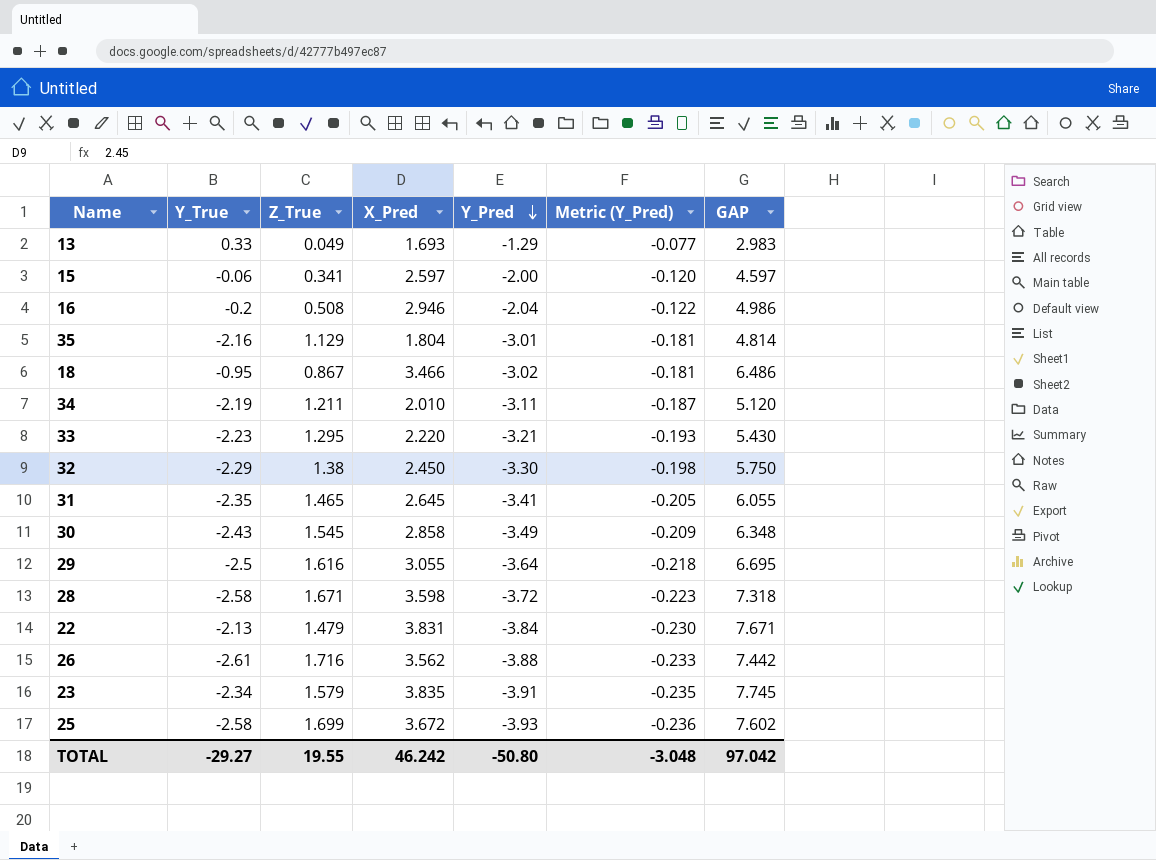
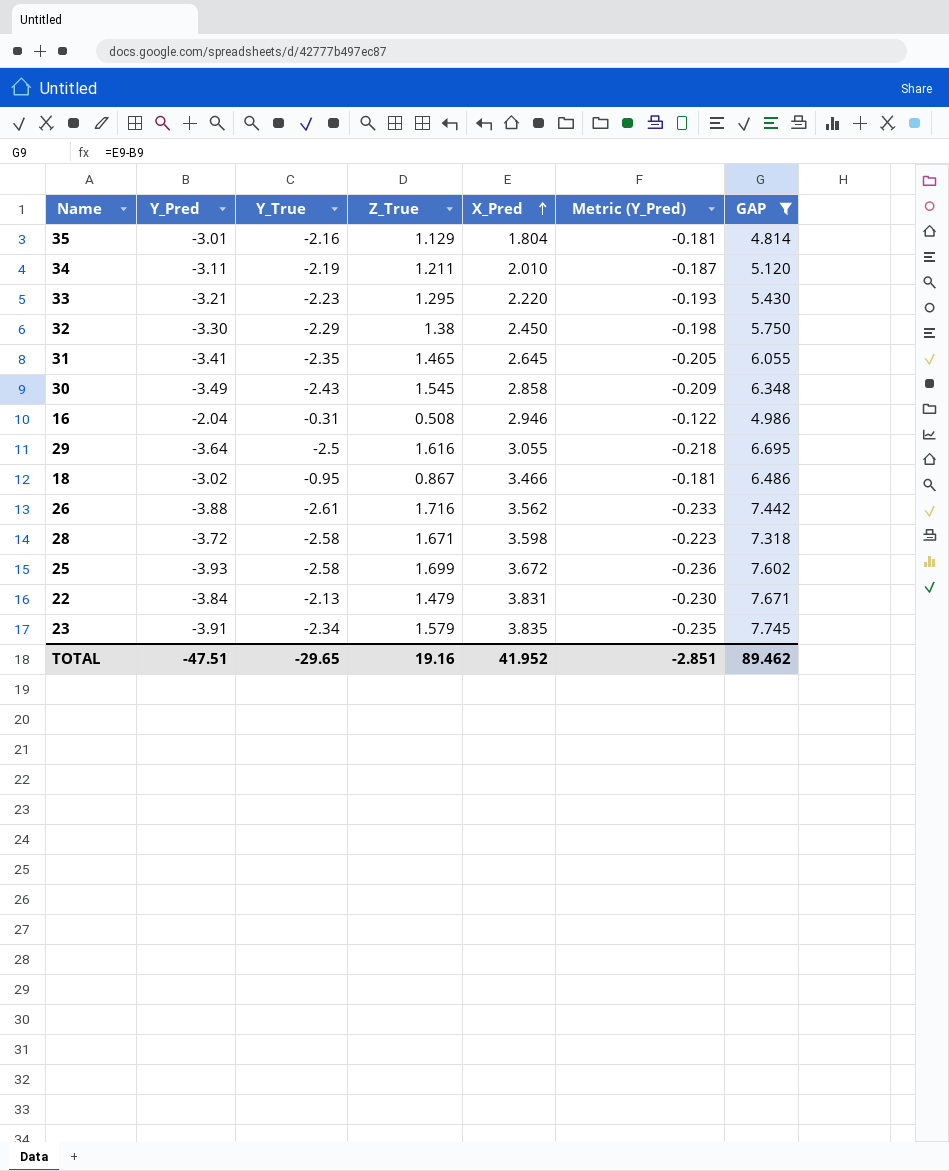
filter: none -> GAP >= 4.814
row order: Y_Pred descending -> X_Pred ascending
column Y_Pred | position: 5 -> 2
16 | Y_True: -0.2 -> -0.31
TOTAL | Y_Pred: -50.80 -> -47.51
TOTAL | Y_True: -29.27 -> -29.65
TOTAL | Z_True: 19.55 -> 19.16
TOTAL | X_Pred: 46.242 -> 41.952
TOTAL | Metric (Y_Pred): -3.048 -> -2.851
TOTAL | GAP: 97.042 -> 89.462

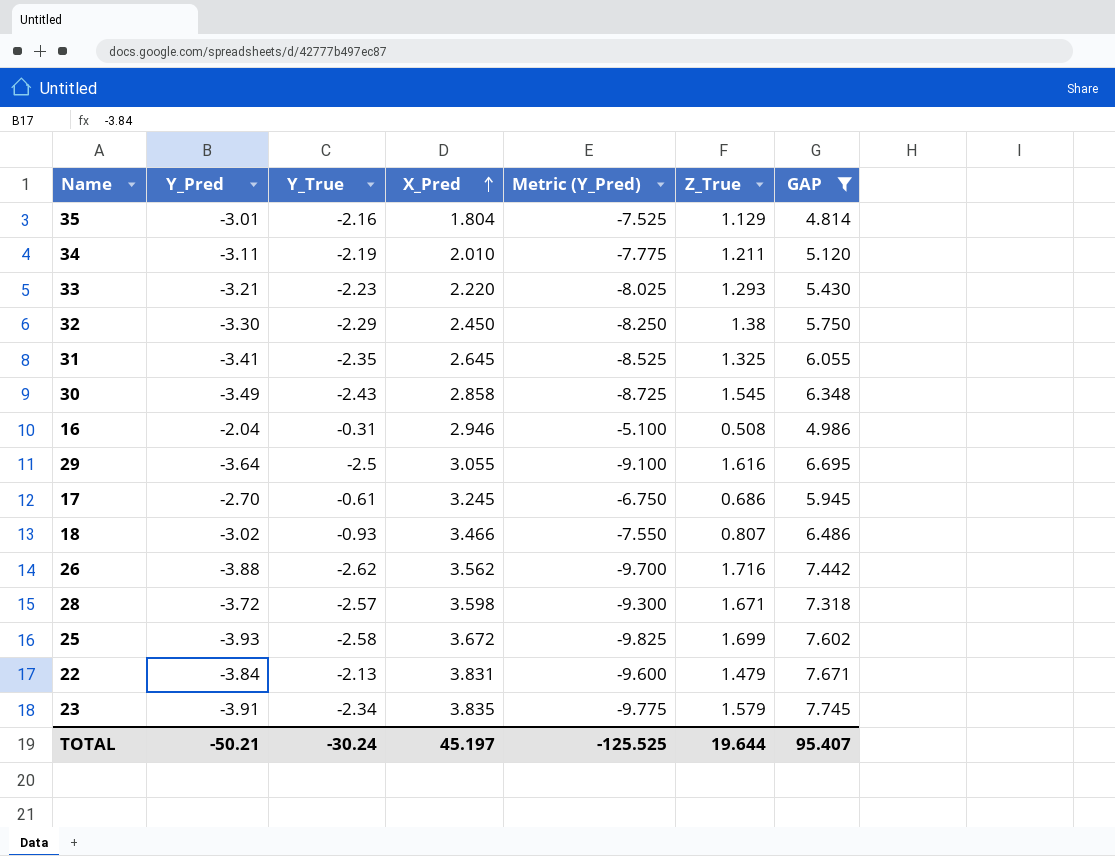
column Metric (Y_Pred) | formula: [Y_Pred] * 0.06 -> [Y_Pred] * 2.5
column Z_True | position: 4 -> 6
33 | Z_True: 1.295 -> 1.293
31 | Z_True: 1.465 -> 1.325
row 17: none -> -2.70 | -0.61 | 3.245 | -6.750 | 0.686 | 5.945
18 | Y_True: -0.95 -> -0.93
18 | Z_True: 0.867 -> 0.807
26 | Y_True: -2.61 -> -2.62
28 | Y_True: -2.58 -> -2.57
TOTAL | Y_Pred: -47.51 -> -50.21
TOTAL | Y_True: -29.65 -> -30.24
TOTAL | X_Pred: 41.952 -> 45.197
TOTAL | Metric (Y_Pred): -2.851 -> -125.525
TOTAL | Z_True: 19.16 -> 19.644
TOTAL | GAP: 89.462 -> 95.407

